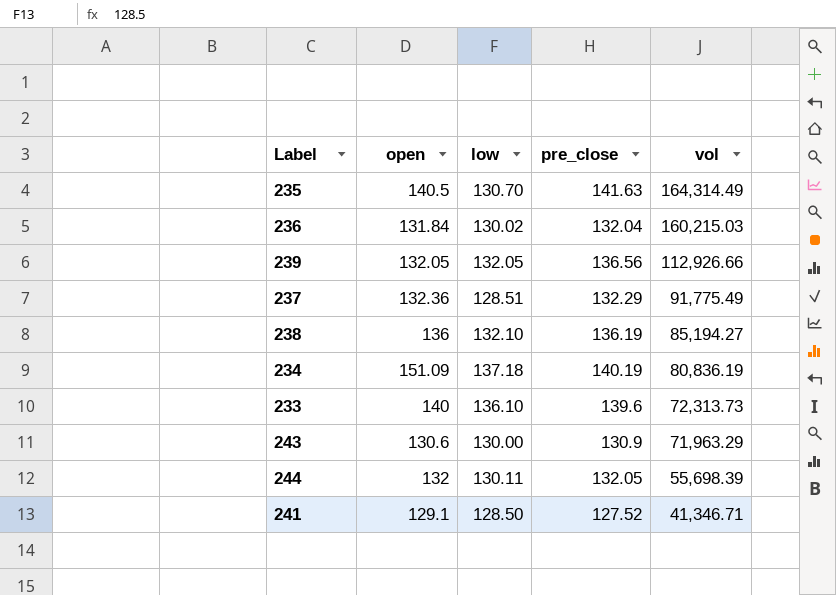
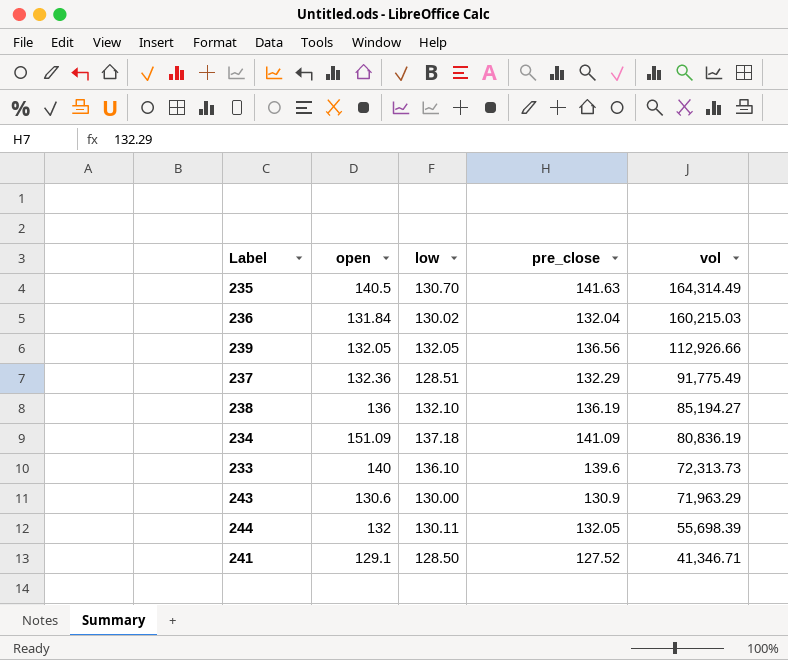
234 | pre_close: 140.19 -> 141.09

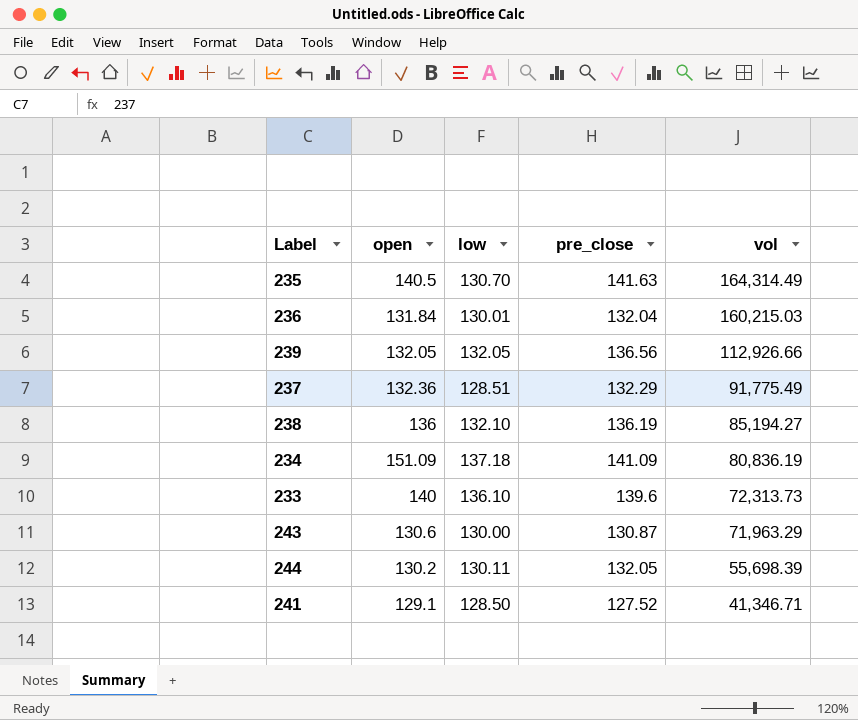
236 | low: 130.02 -> 130.01
243 | pre_close: 130.9 -> 130.87
244 | open: 132 -> 130.2

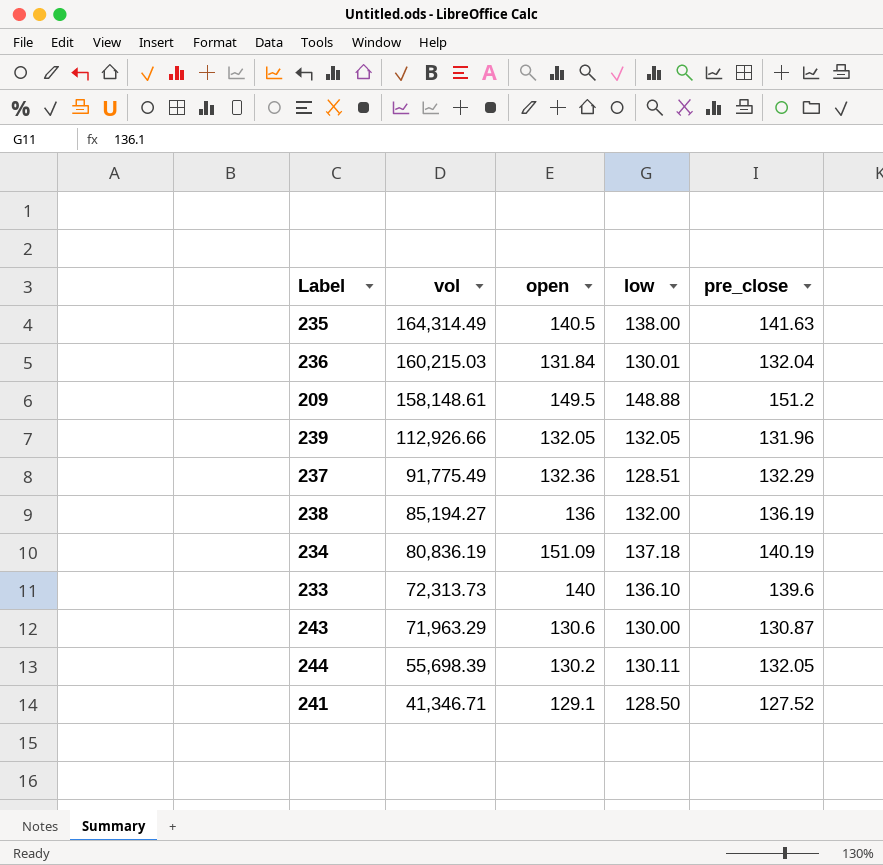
column vol | position: 5 -> 2
235 | low: 130.70 -> 138.00
row 209: none -> 158,148.61 | 149.5 | 148.88 | 151.2
239 | pre_close: 136.56 -> 131.96
238 | low: 132.10 -> 132.00
234 | pre_close: 141.09 -> 140.19

